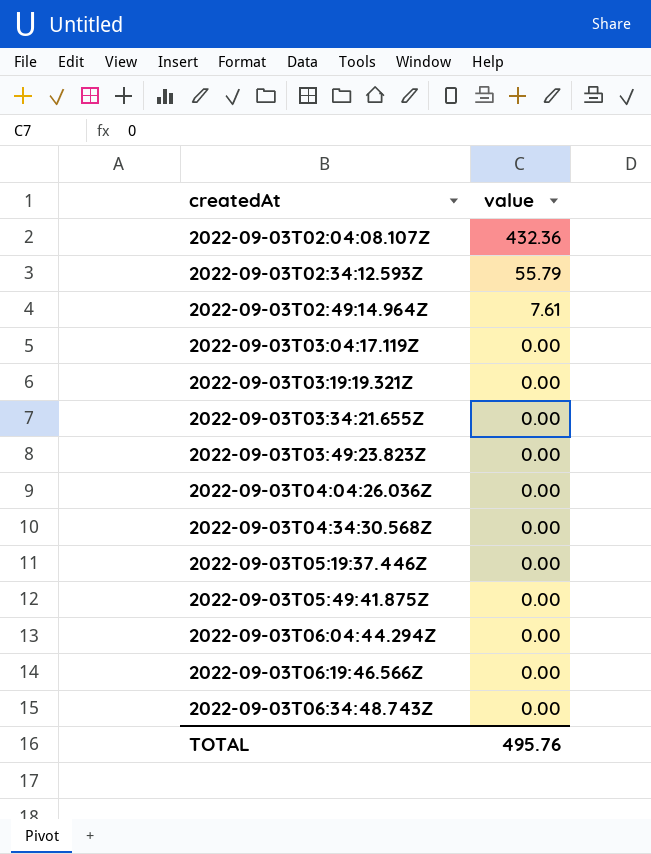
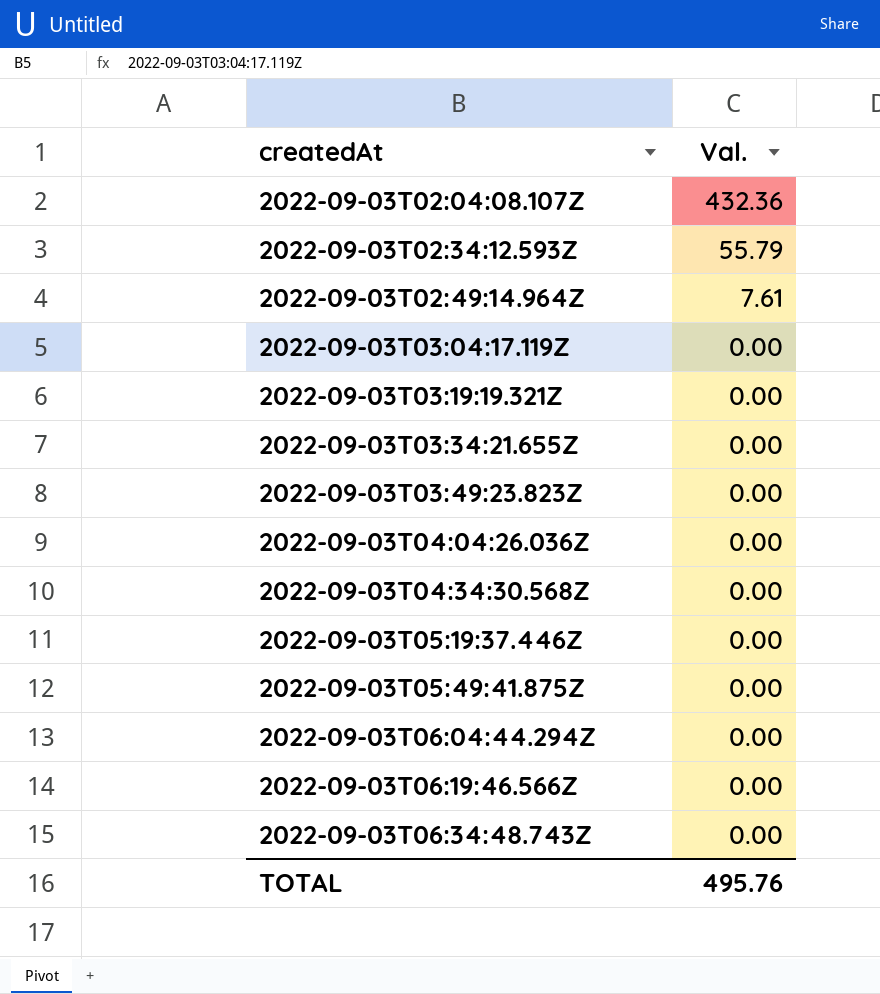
column name: value -> Val.

